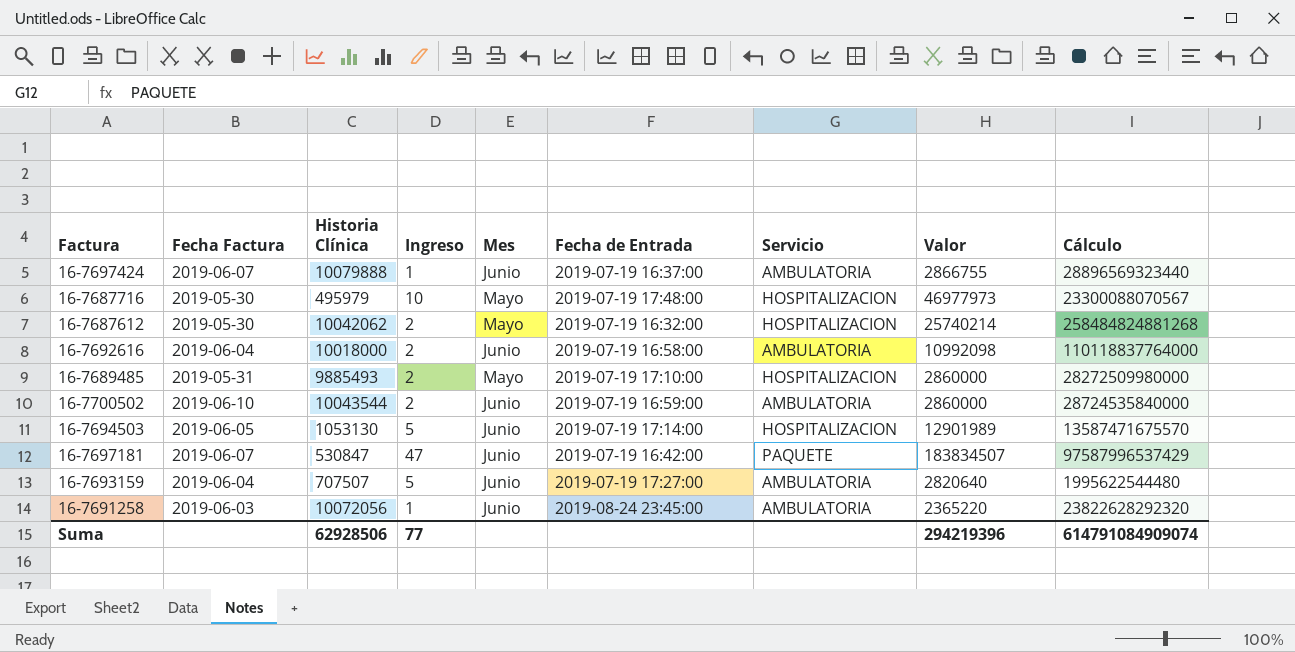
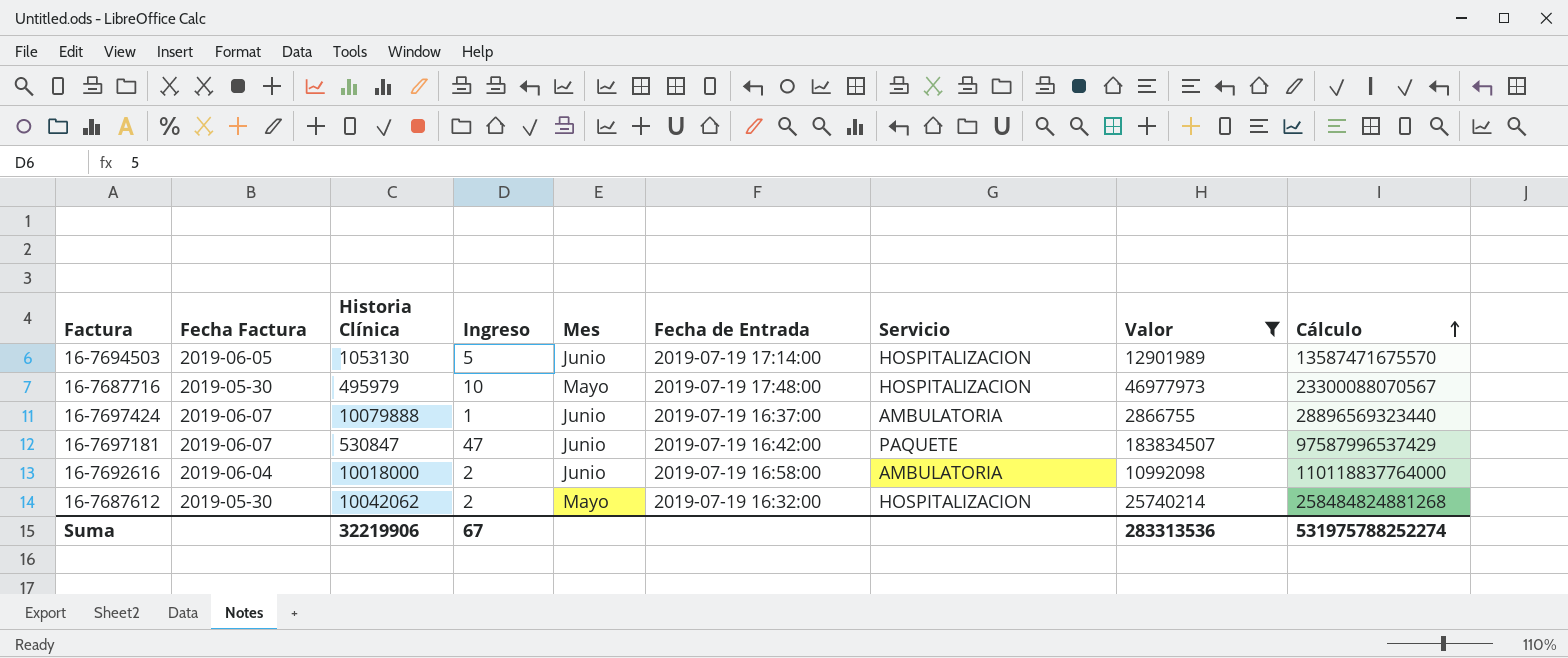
filter: none -> Valor >= 2866755
row order: none -> Cálculo ascending
Suma | Historia Clínica: 62928506 -> 32219906
Suma | Ingreso: 77 -> 67
Suma | Valor: 294219396 -> 283313536
Suma | Cálculo: 614791084909074 -> 531975788252274

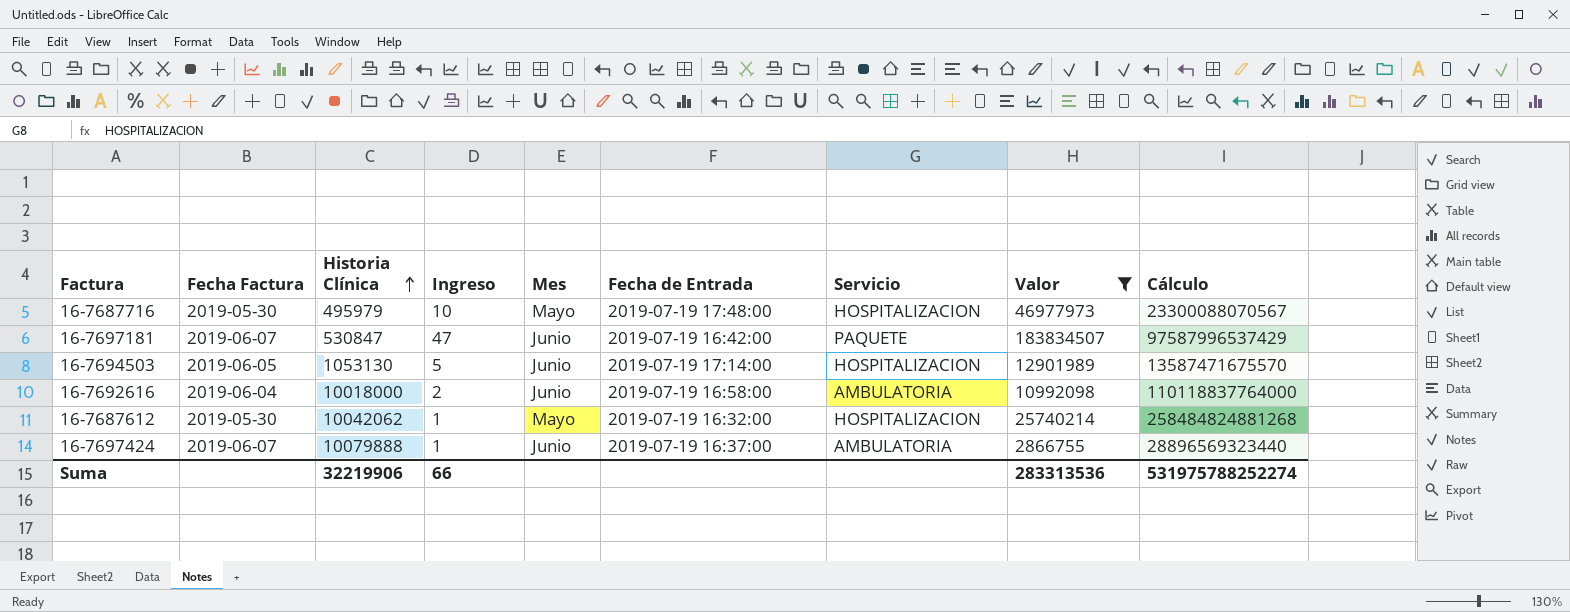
row order: Cálculo ascending -> Historia Clínica ascending
16-7687612 | Ingreso: 2 -> 1
Suma | Ingreso: 67 -> 66

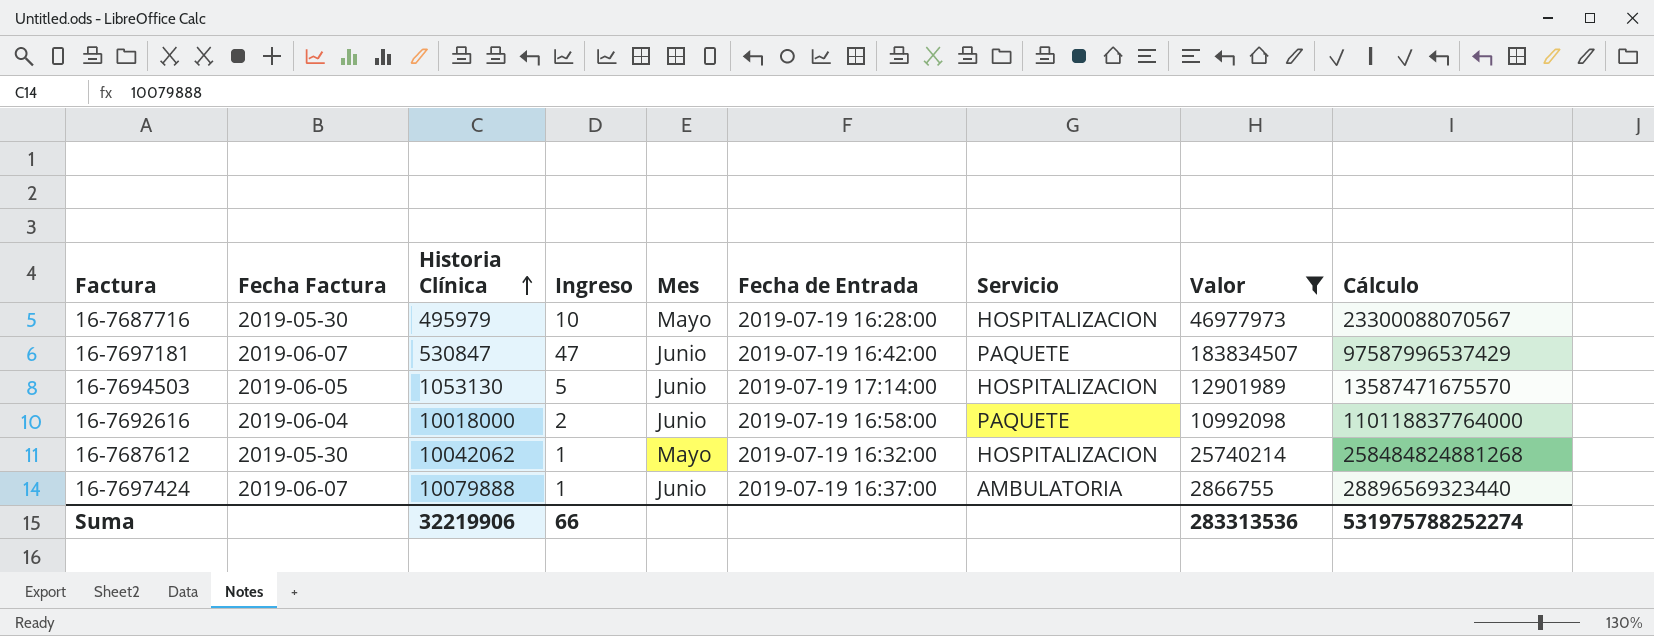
16-7687716 | Fecha de Entrada: 2019-07-19 17:48:00 -> 2019-07-19 16:28:00
16-7692616 | Servicio: AMBULATORIA -> PAQUETE

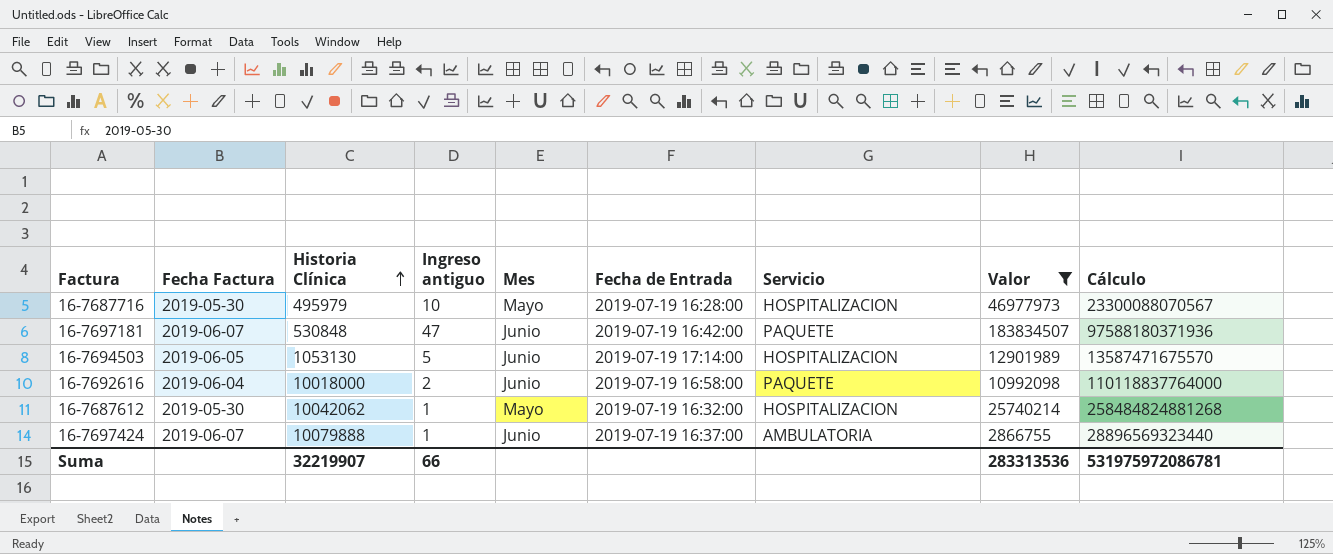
column name: Ingreso -> Ingreso antiguo
16-7697181 | Historia Clínica: 530847 -> 530848
16-7697181 | Cálculo: 97587996537429 -> 97588180371936
Suma | Historia Clínica: 32219906 -> 32219907
Suma | Cálculo: 531975788252274 -> 531975972086781

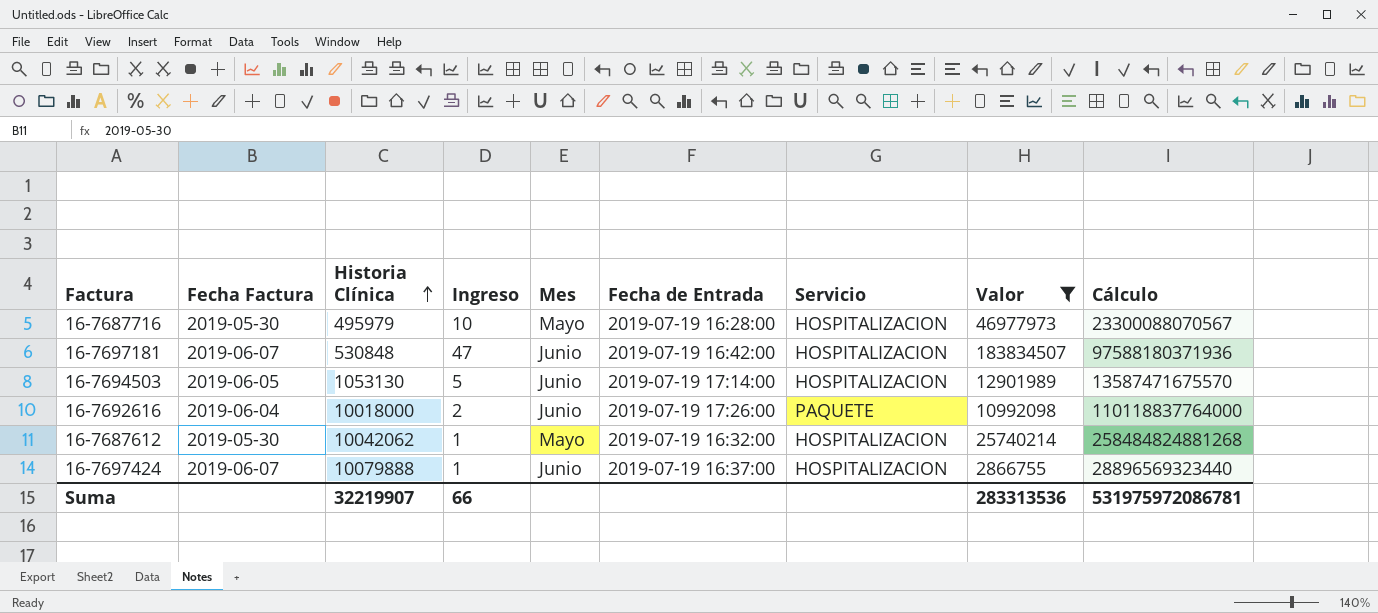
column name: Ingreso antiguo -> Ingreso
16-7697181 | Servicio: PAQUETE -> HOSPITALIZACION
16-7692616 | Fecha de Entrada: 2019-07-19 16:58:00 -> 2019-07-19 17:26:00
16-7697424 | Servicio: AMBULATORIA -> HOSPITALIZACION

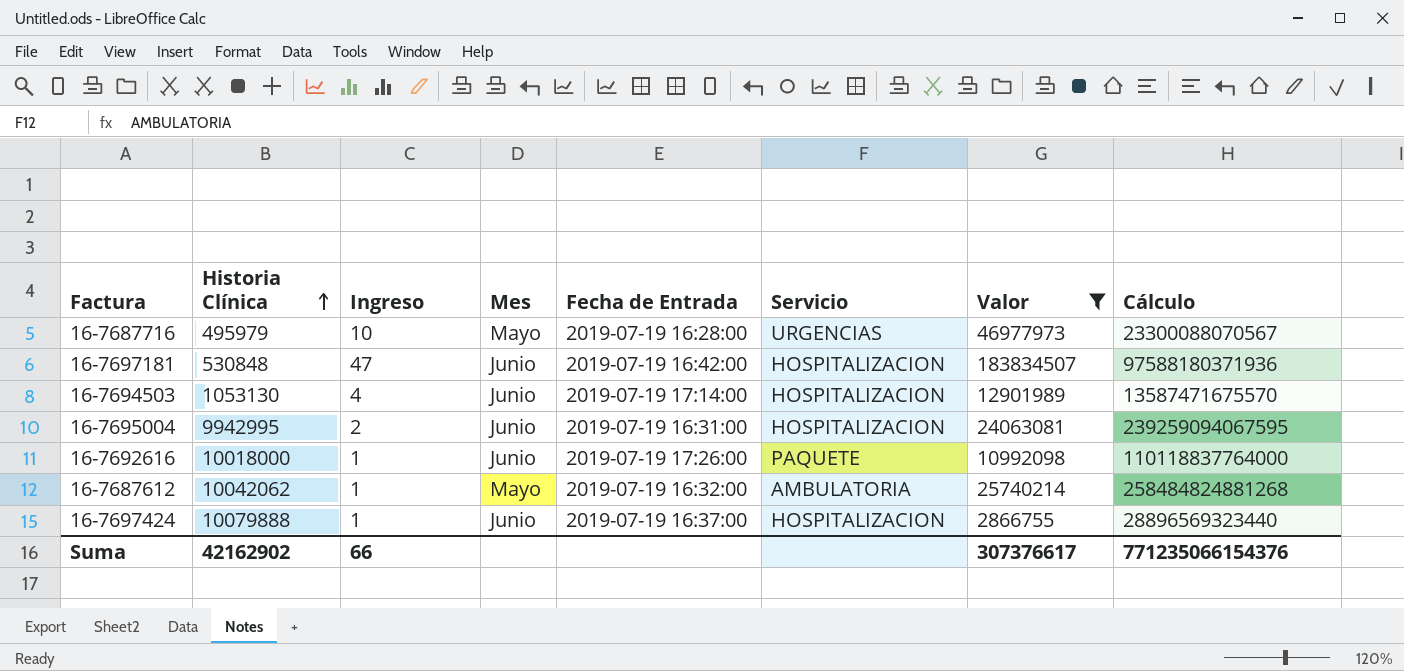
column Fecha Factura | position: 2 -> none
16-7687716 | Servicio: HOSPITALIZACION -> URGENCIAS
16-7694503 | Ingreso: 5 -> 4
row 16-7695004: none -> 9942995 | 2 | Junio | 2019-07-19 16:31:00 | HOSPITALIZACION | 24063081 | 239259094067595
16-7692616 | Ingreso: 2 -> 1
16-7687612 | Servicio: HOSPITALIZACION -> AMBULATORIA
Suma | Historia Clínica: 32219907 -> 42162902
Suma | Valor: 283313536 -> 307376617
Suma | Cálculo: 531975972086781 -> 771235066154376

